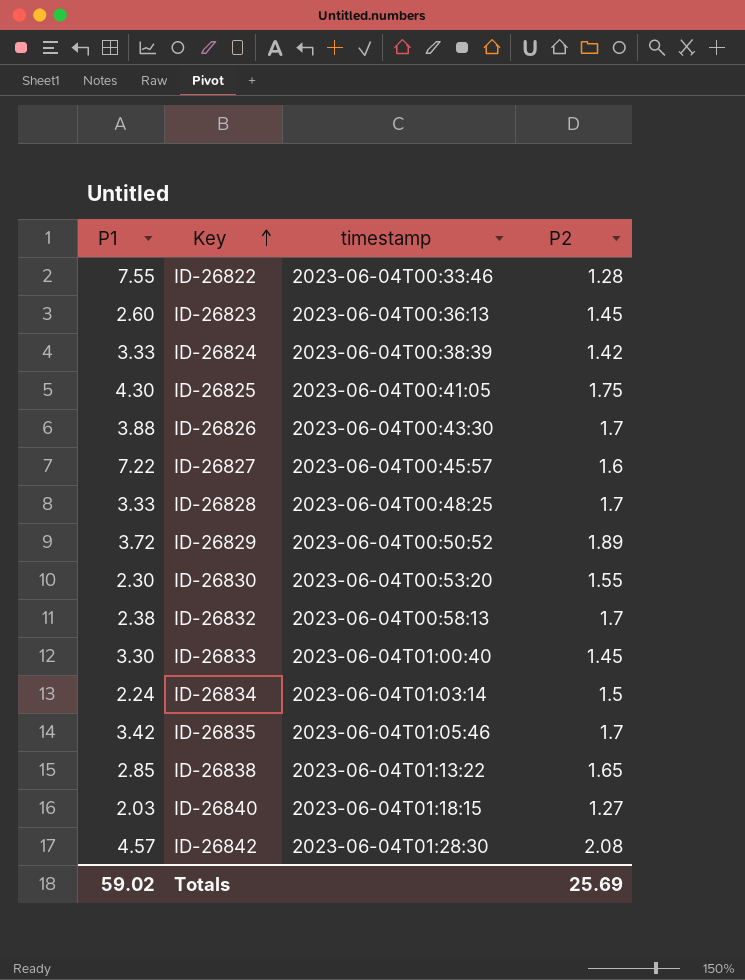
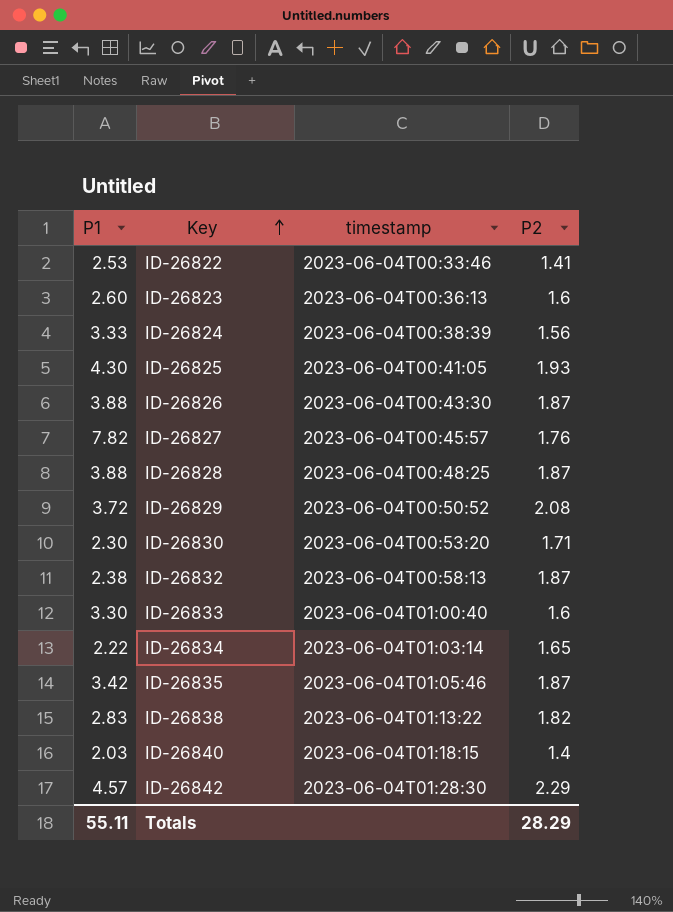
ID-26822 | P1: 7.55 -> 2.53
ID-26822 | P2: 1.28 -> 1.41
ID-26823 | P2: 1.45 -> 1.6
ID-26824 | P2: 1.42 -> 1.56
ID-26825 | P2: 1.75 -> 1.93
ID-26826 | P2: 1.7 -> 1.87
ID-26827 | P1: 7.22 -> 7.82
ID-26827 | P2: 1.6 -> 1.76
ID-26828 | P1: 3.33 -> 3.88
ID-26828 | P2: 1.7 -> 1.87
ID-26829 | P2: 1.89 -> 2.08
ID-26830 | P2: 1.55 -> 1.71
ID-26832 | P2: 1.7 -> 1.87
ID-26833 | P2: 1.45 -> 1.6
ID-26834 | P1: 2.24 -> 2.22
ID-26834 | P2: 1.5 -> 1.65
ID-26835 | P2: 1.7 -> 1.87
ID-26838 | P1: 2.85 -> 2.83
ID-26838 | P2: 1.65 -> 1.82
ID-26840 | P2: 1.27 -> 1.4
ID-26842 | P2: 2.08 -> 2.29
Totals | P1: 59.02 -> 55.11
Totals | P2: 25.69 -> 28.29

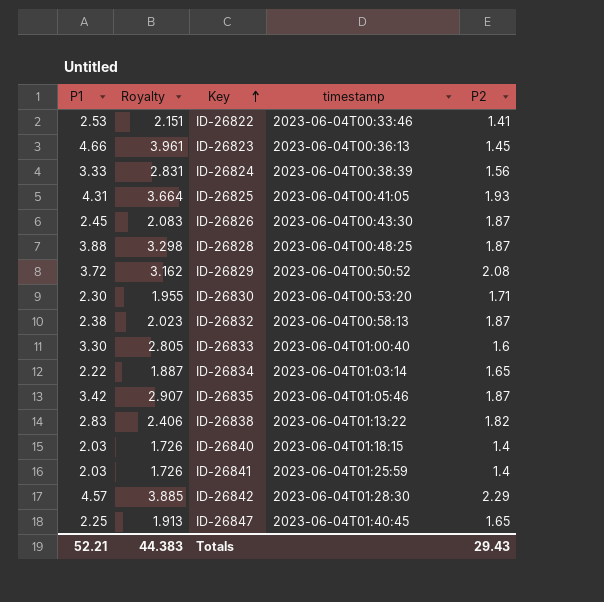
column Royalty | formula: none -> [P1] * 0.85
row ID-26827: 7.82 | 2023-06-04T00:45:57 | 1.76 -> none
ID-26823 | P1: 2.60 -> 4.66
ID-26823 | P2: 1.6 -> 1.45
ID-26825 | P1: 4.30 -> 4.31
ID-26826 | P1: 3.88 -> 2.45
row ID-26841: none -> 2.03 | 1.726 | 2023-06-04T01:25:59 | 1.4
row ID-26847: none -> 2.25 | 1.913 | 2023-06-04T01:40:45 | 1.65
Totals | P1: 55.11 -> 52.21
Totals | P2: 28.29 -> 29.43

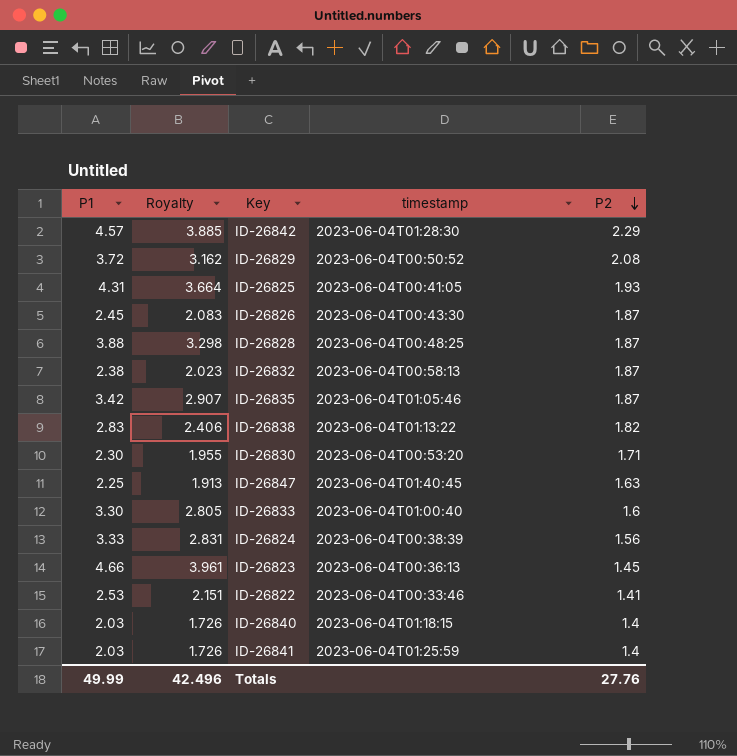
row order: Key ascending -> P2 descending
row ID-26834: 2.22 | 1.887 | 2023-06-04T01:03:14 | 1.65 -> none
ID-26847 | P2: 1.65 -> 1.63
Totals | P1: 52.21 -> 49.99
Totals | Royalty: 44.383 -> 42.496
Totals | P2: 29.43 -> 27.76

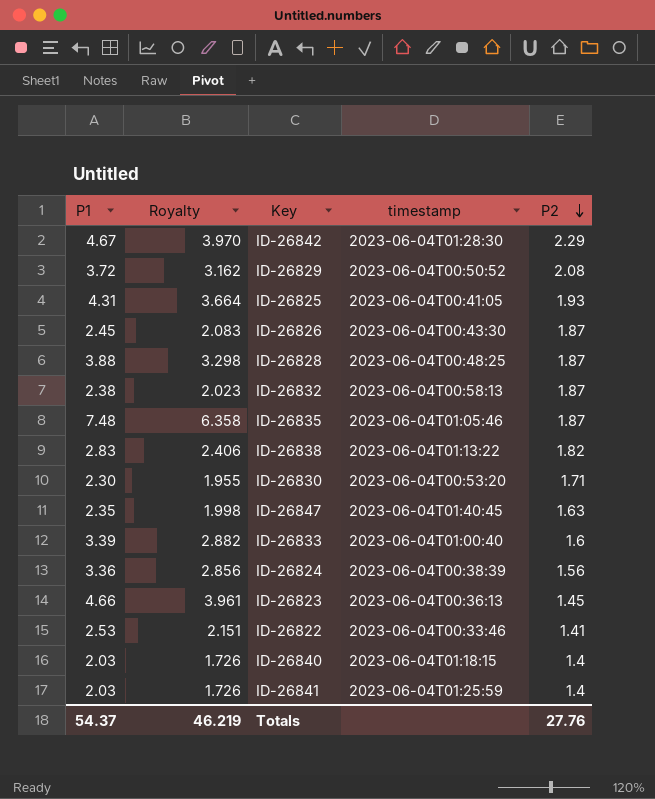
ID-26842 | P1: 4.57 -> 4.67
ID-26842 | Royalty: 3.885 -> 3.970
ID-26835 | P1: 3.42 -> 7.48
ID-26835 | Royalty: 2.907 -> 6.358
ID-26847 | P1: 2.25 -> 2.35
ID-26847 | Royalty: 1.913 -> 1.998
ID-26833 | P1: 3.30 -> 3.39
ID-26833 | Royalty: 2.805 -> 2.882
ID-26824 | P1: 3.33 -> 3.36
ID-26824 | Royalty: 2.831 -> 2.856
Totals | P1: 49.99 -> 54.37
Totals | Royalty: 42.496 -> 46.219

